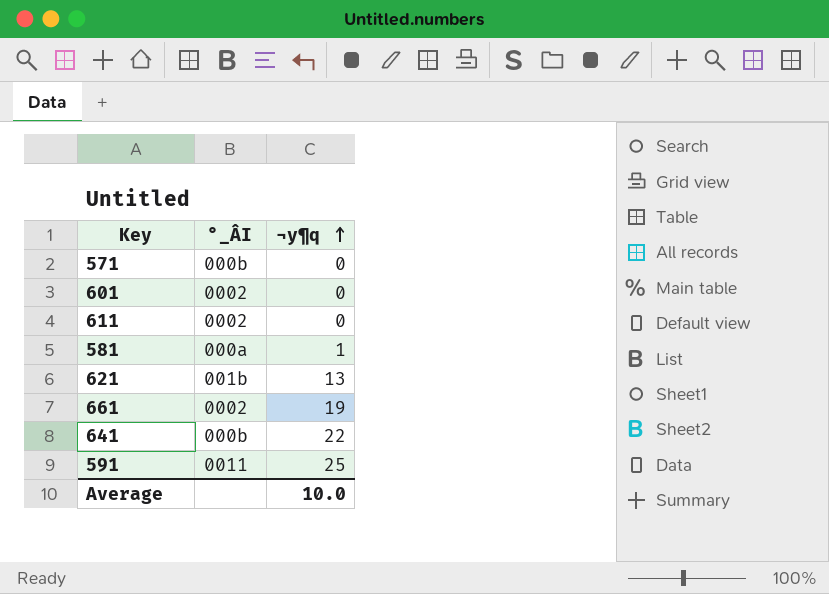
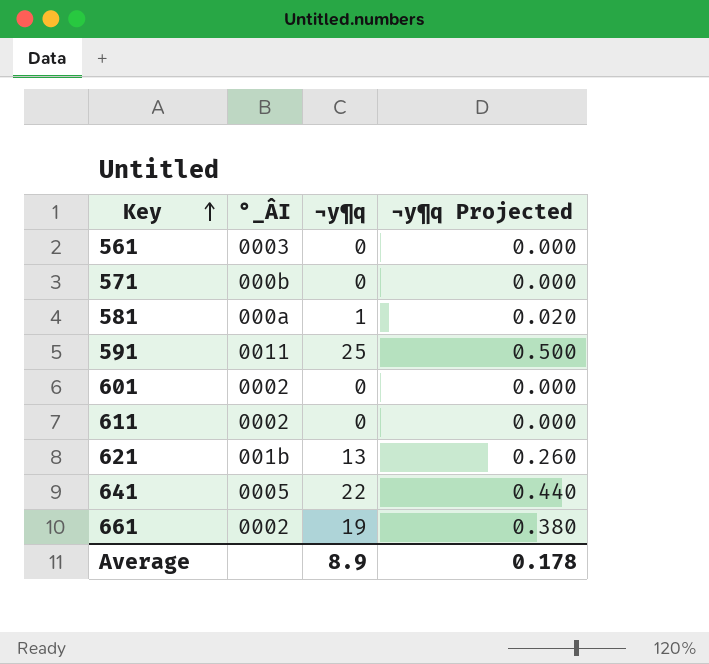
row order: ¬y¶q ascending -> Key ascending
column ¬y¶q Projected | formula: none -> [¬y¶q] * 0.02
row 561: none -> 0003 | 0 | 0.000
641 | °_ÂI: 000b -> 0005
Average | ¬y¶q: 10.0 -> 8.9

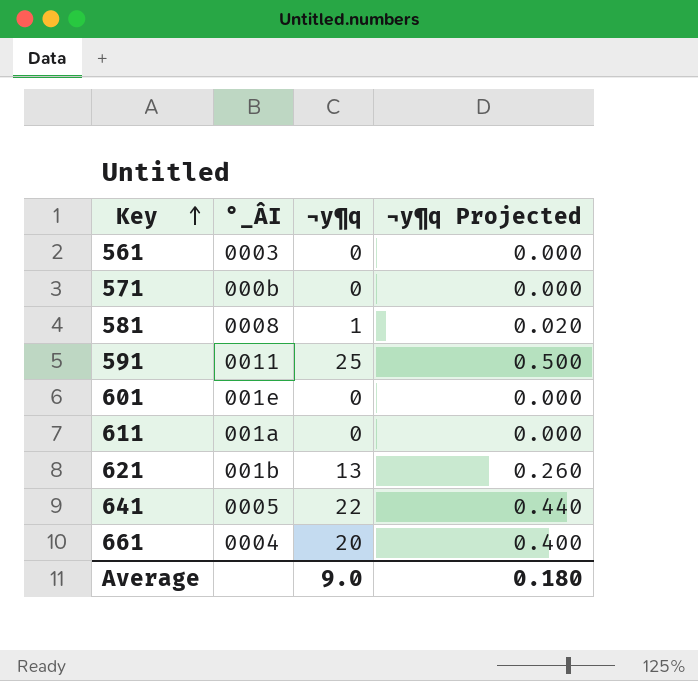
581 | °_ÂI: 000a -> 0008
601 | °_ÂI: 0002 -> 001e
611 | °_ÂI: 0002 -> 001a
661 | °_ÂI: 0002 -> 0004
661 | ¬y¶q: 19 -> 20
661 | ¬y¶q Projected: 0.380 -> 0.400
Average | ¬y¶q: 8.9 -> 9.0
Average | ¬y¶q Projected: 0.178 -> 0.180

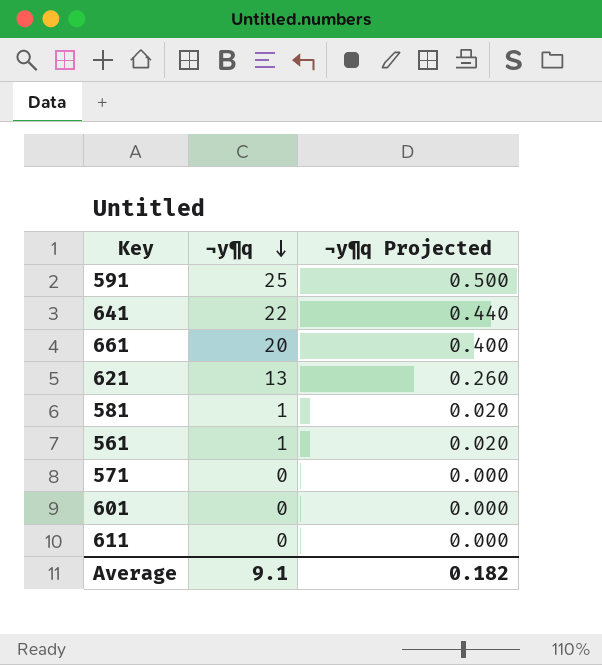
row order: Key ascending -> ¬y¶q descending
column °_ÂI | position: 2 -> none
561 | ¬y¶q: 0 -> 1
561 | ¬y¶q Projected: 0.000 -> 0.020
Average | ¬y¶q: 9.0 -> 9.1
Average | ¬y¶q Projected: 0.180 -> 0.182

